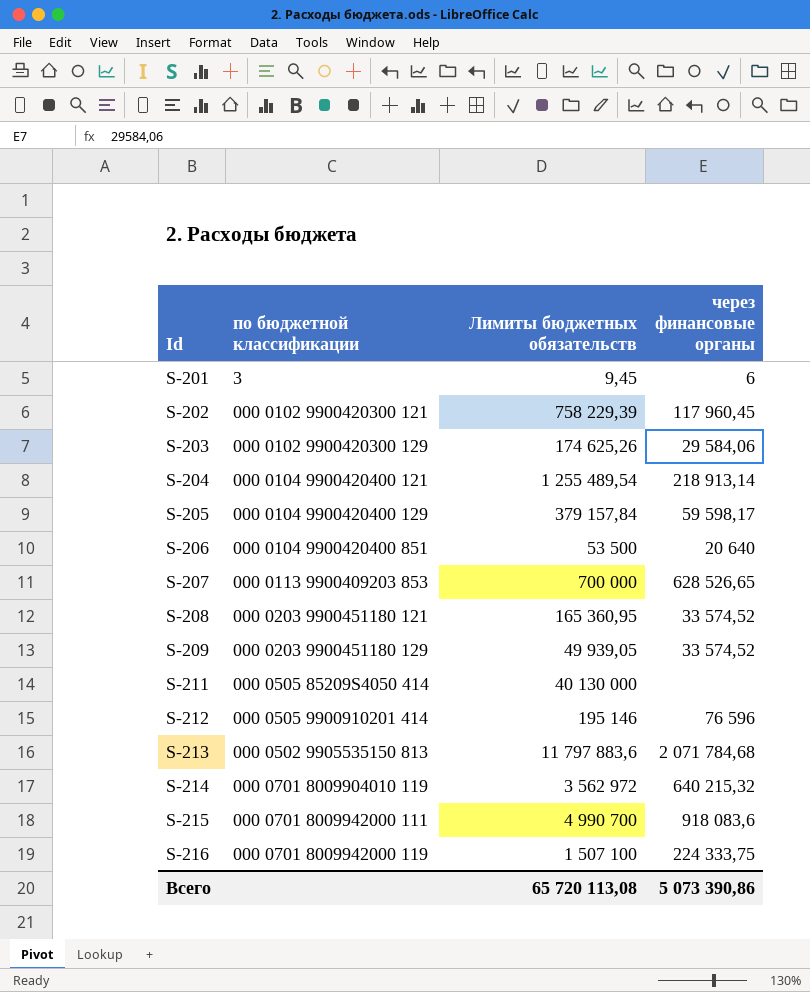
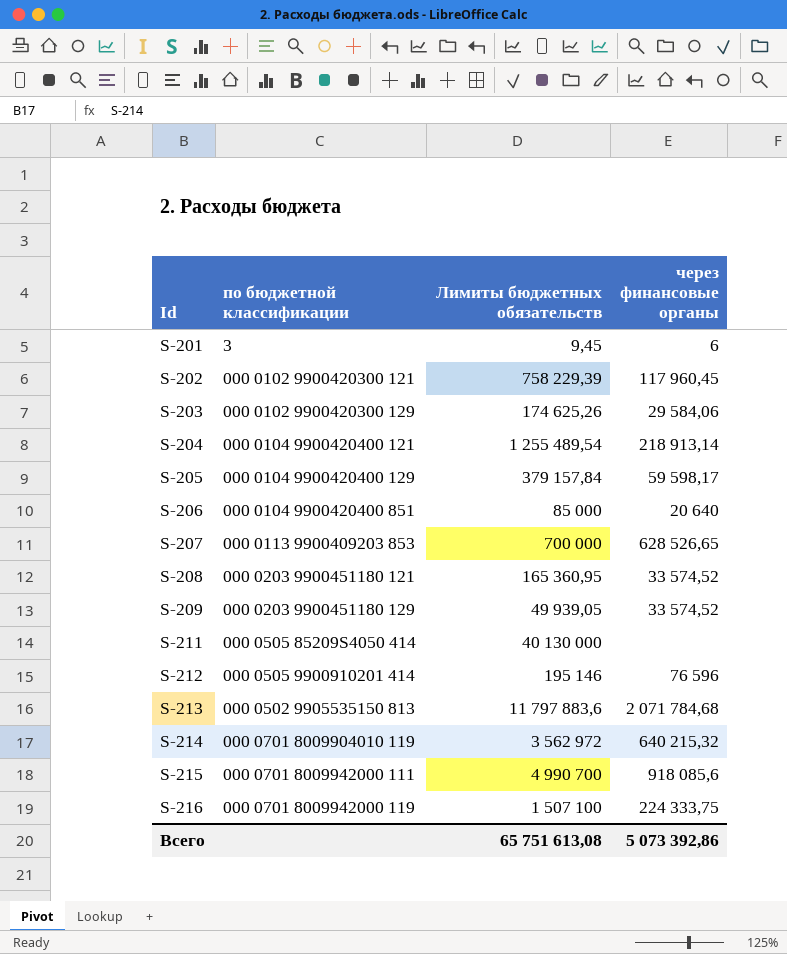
S-206 | Лимиты бюджетных обязательств: 53 500 -> 85 000
S-215 | через финансовые органы: 918 083,6 -> 918 085,6
Всего | Лимиты бюджетных обязательств: 65 720 113,08 -> 65 751 613,08
Всего | через финансовые органы: 5 073 390,86 -> 5 073 392,86

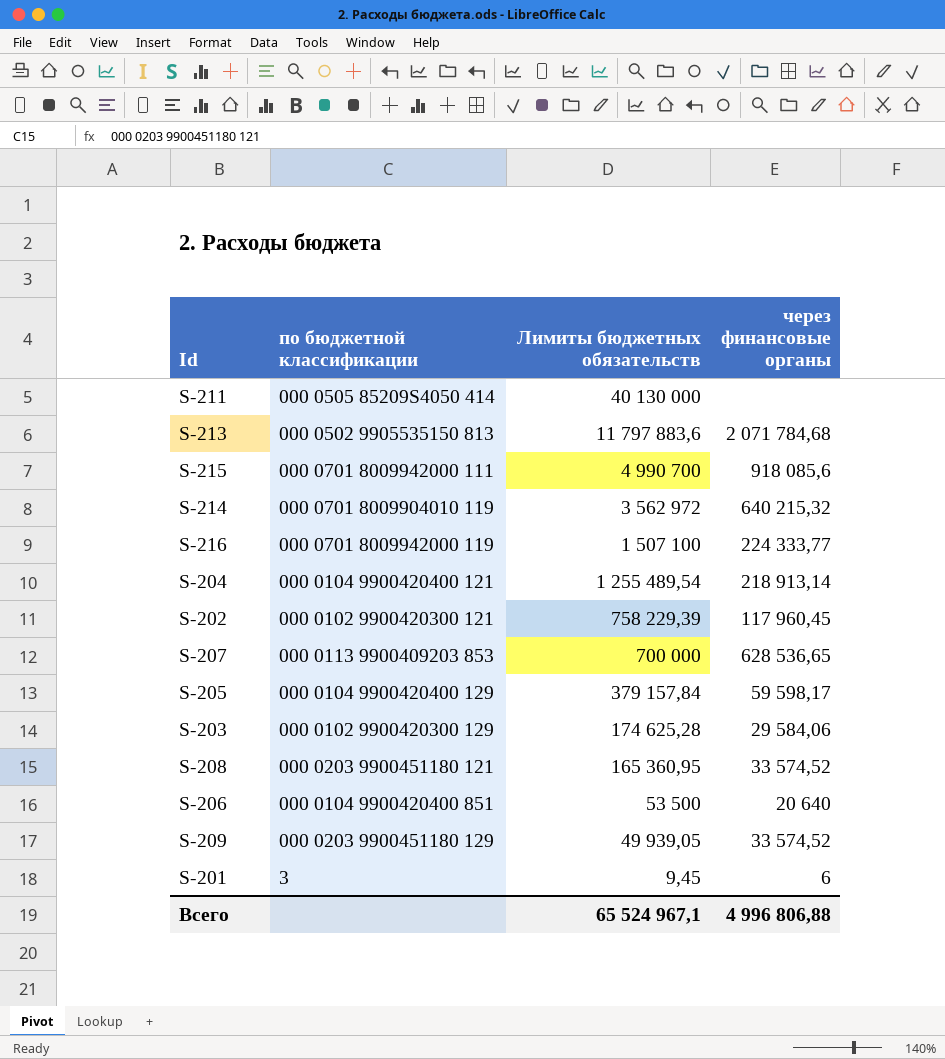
row order: Id ascending -> Лимиты бюджетных обязательств descending
row S-212: 000 0505 9900910201 414 | 195 146 | 76 596 -> none
S-216 | через финансовые органы: 224 333,75 -> 224 333,77
S-207 | через финансовые органы: 628 526,65 -> 628 536,65
S-203 | Лимиты бюджетных обязательств: 174 625,26 -> 174 625,28
S-206 | Лимиты бюджетных обязательств: 85 000 -> 53 500
Всего | Лимиты бюджетных обязательств: 65 751 613,08 -> 65 524 967,1
Всего | через финансовые органы: 5 073 392,86 -> 4 996 806,88

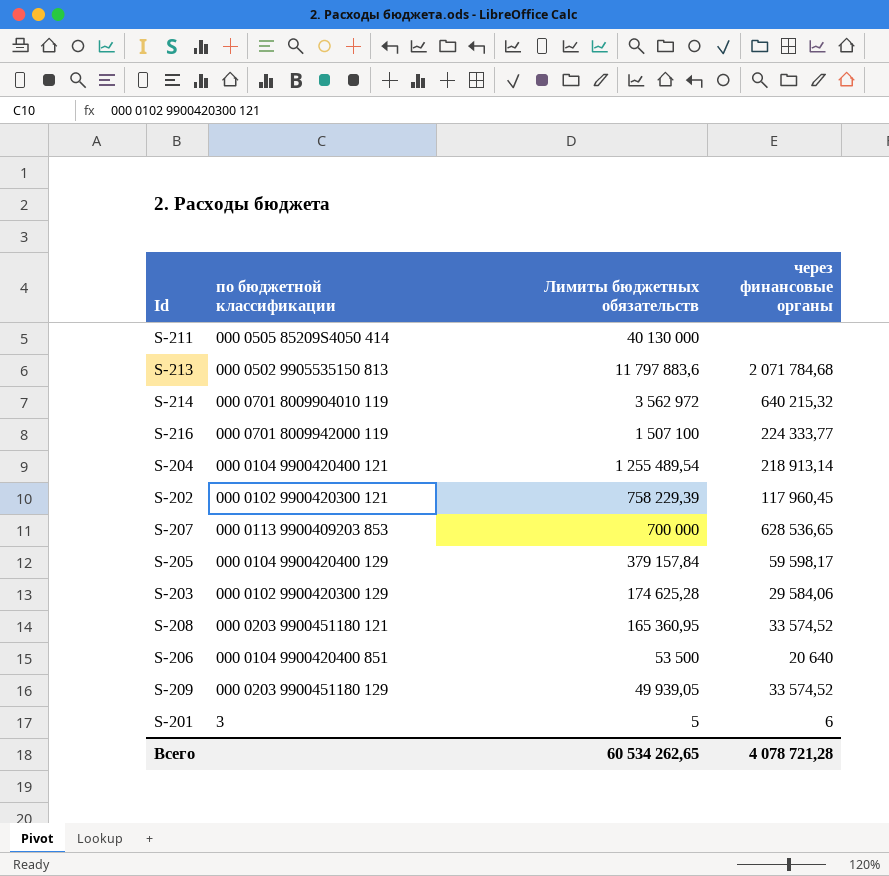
row S-215: 000 0701 8009942000 111 | 4 990 700 | 918 085,6 -> none
S-201 | Лимиты бюджетных обязательств: 9,45 -> 5
Всего | Лимиты бюджетных обязательств: 65 524 967,1 -> 60 534 262,65
Всего | через финансовые органы: 4 996 806,88 -> 4 078 721,28

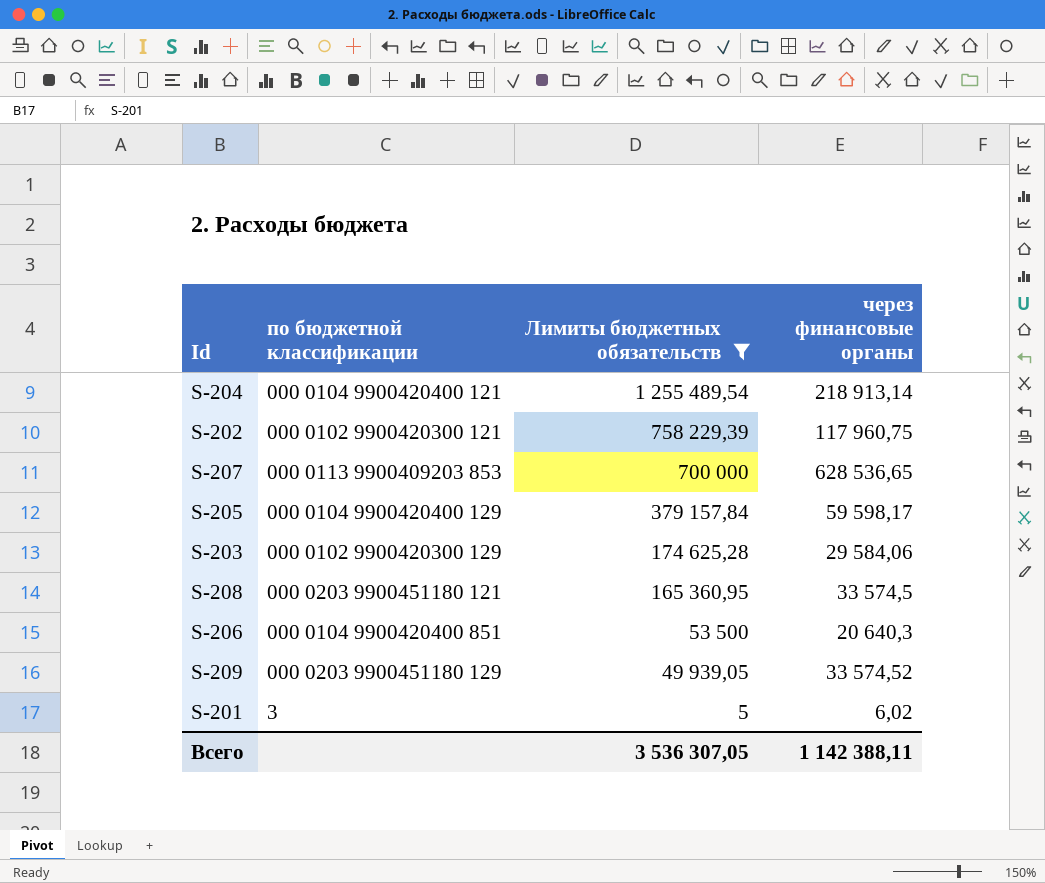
filter: none -> Лимиты бюджетных обязательств <= 1 255 489,54
S-202 | через финансовые органы: 117 960,45 -> 117 960,75
S-208 | через финансовые органы: 33 574,52 -> 33 574,5
S-206 | через финансовые органы: 20 640 -> 20 640,3
S-201 | через финансовые органы: 6 -> 6,02
Всего | Лимиты бюджетных обязательств: 60 534 262,65 -> 3 536 307,05
Всего | через финансовые органы: 4 078 721,28 -> 1 142 388,11

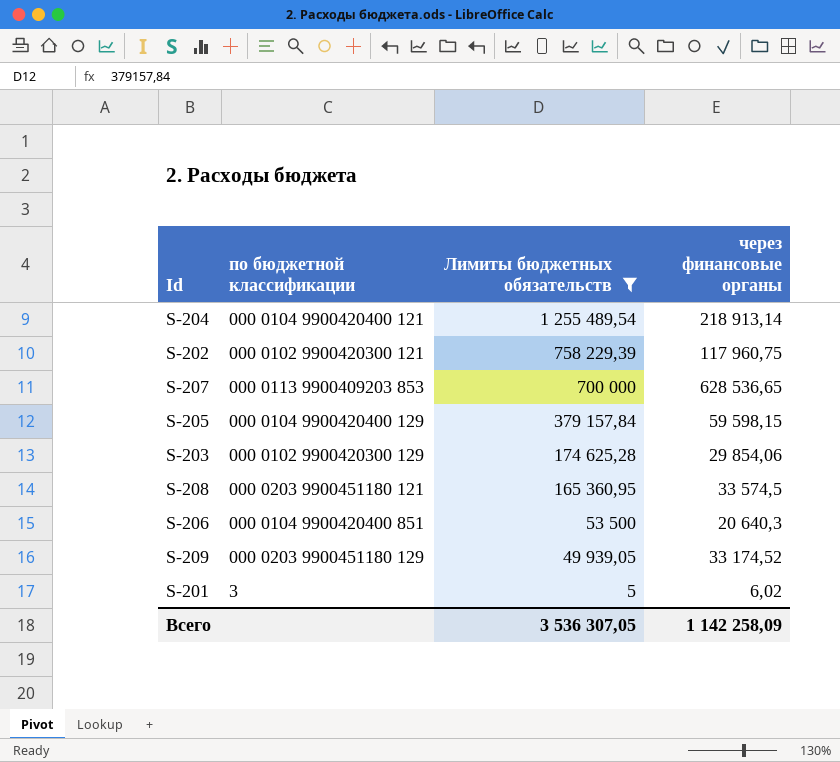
S-205 | через финансовые органы: 59 598,17 -> 59 598,15
S-203 | через финансовые органы: 29 584,06 -> 29 854,06
S-209 | через финансовые органы: 33 574,52 -> 33 174,52
Всего | через финансовые органы: 1 142 388,11 -> 1 142 258,09

